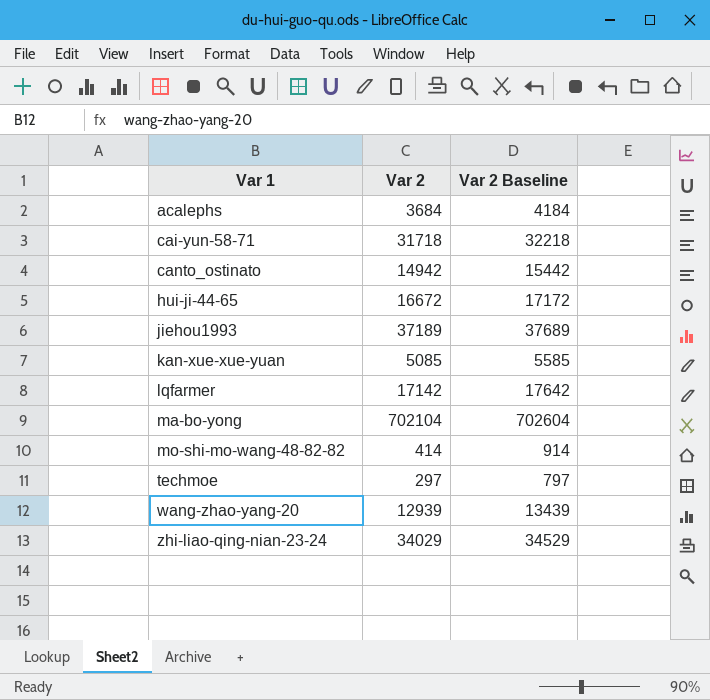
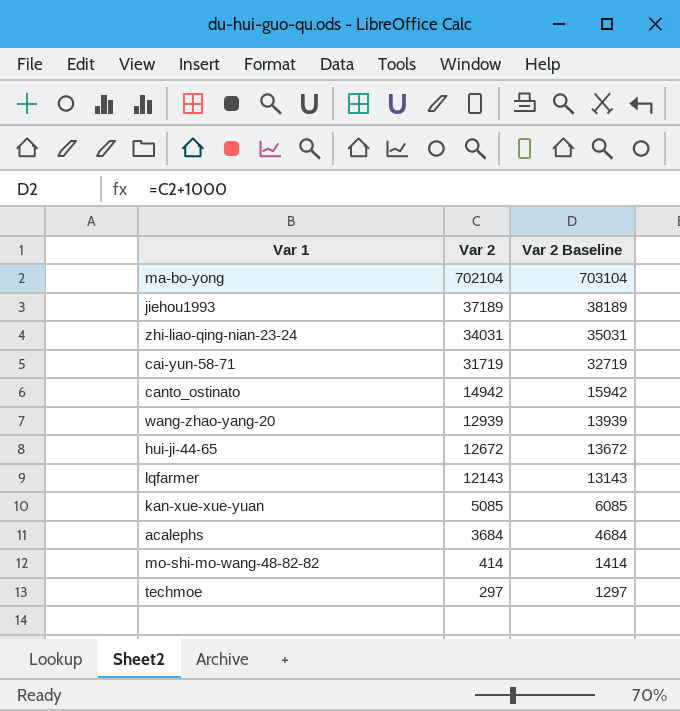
row order: Var 1 ascending -> Var 2 descending
column Var 2 Baseline | formula: [Var 2] + 500 -> [Var 2] + 1000
zhi-liao-qing-nian-23-24 | Var 2: 34029 -> 34031
cai-yun-58-71 | Var 2: 31718 -> 31719
hui-ji-44-65 | Var 2: 16672 -> 12672
lqfarmer | Var 2: 17142 -> 12143

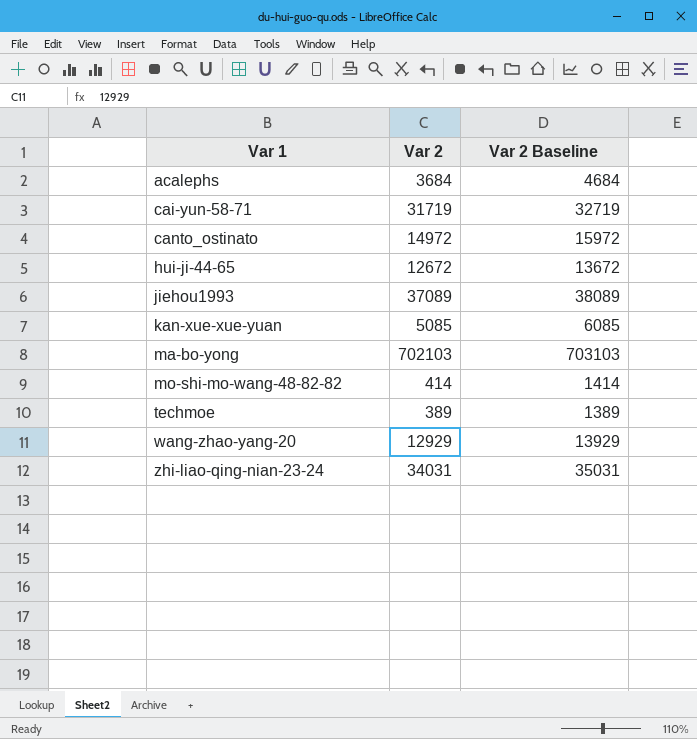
row order: Var 2 descending -> Var 1 ascending
row lqfarmer: 12143 | 13143 -> none
canto_ostinato | Var 2: 14942 -> 14972
canto_ostinato | Var 2 Baseline: 15942 -> 15972
jiehou1993 | Var 2: 37189 -> 37089
jiehou1993 | Var 2 Baseline: 38189 -> 38089
ma-bo-yong | Var 2: 702104 -> 702103
ma-bo-yong | Var 2 Baseline: 703104 -> 703103
techmoe | Var 2: 297 -> 389
techmoe | Var 2 Baseline: 1297 -> 1389
wang-zhao-yang-20 | Var 2: 12939 -> 12929
wang-zhao-yang-20 | Var 2 Baseline: 13939 -> 13929

